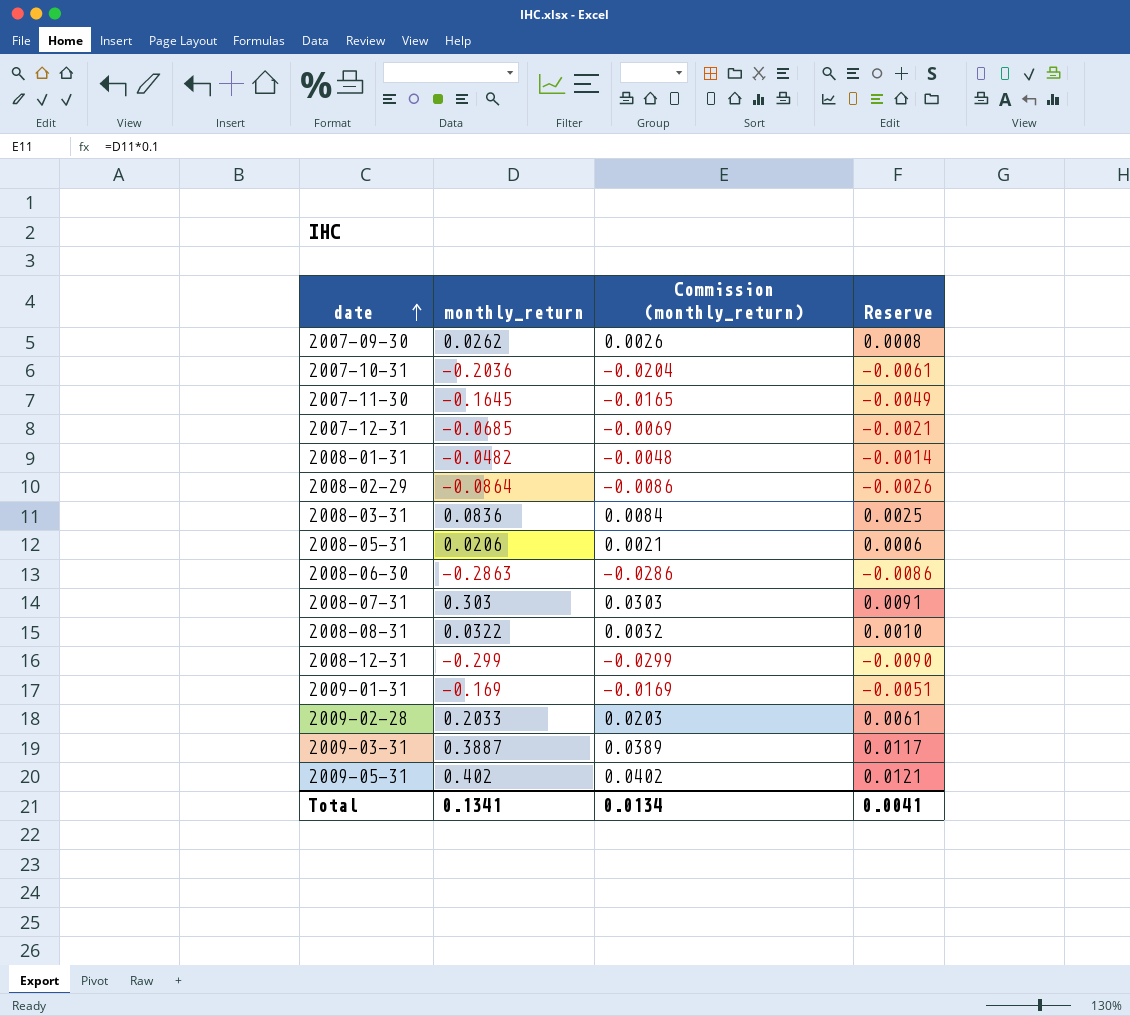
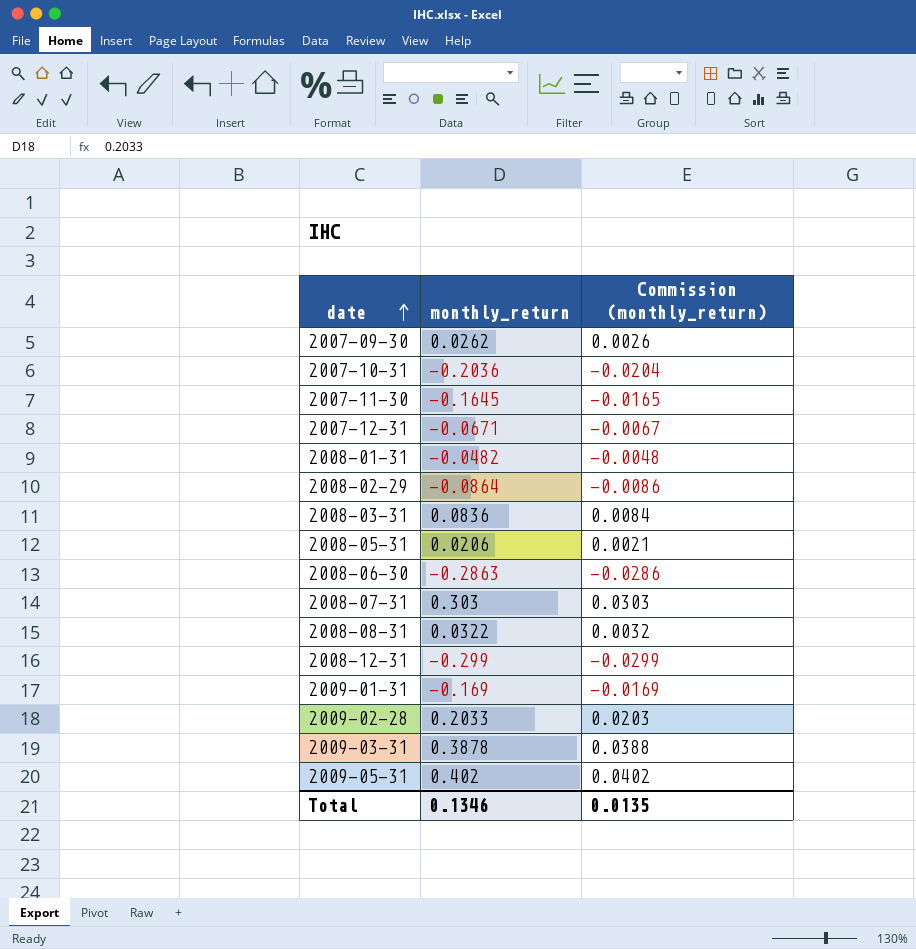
column Reserve | formula: [monthly_return] * 0.03 -> none
2007-12-31 | monthly_return: -0.0685 -> -0.0671
2007-12-31 | Commission (monthly_return): -0.0069 -> -0.0067
2009-03-31 | monthly_return: 0.3887 -> 0.3878
2009-03-31 | Commission (monthly_return): 0.0389 -> 0.0388
Total | monthly_return: 0.1341 -> 0.1346
Total | Commission (monthly_return): 0.0134 -> 0.0135

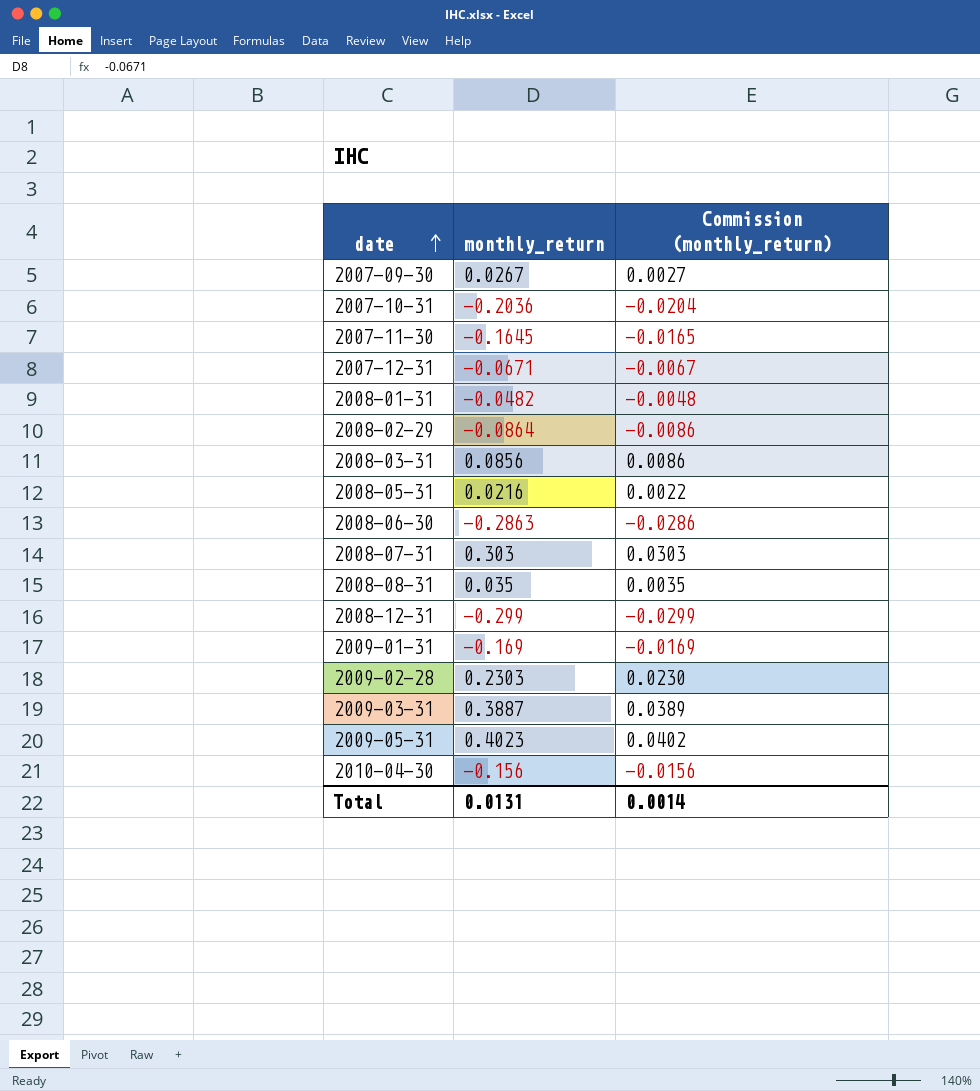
2007-09-30 | monthly_return: 0.0262 -> 0.0267
2007-09-30 | Commission (monthly_return): 0.0026 -> 0.0027
2008-03-31 | monthly_return: 0.0836 -> 0.0856
2008-03-31 | Commission (monthly_return): 0.0084 -> 0.0086
2008-05-31 | monthly_return: 0.0206 -> 0.0216
2008-05-31 | Commission (monthly_return): 0.0021 -> 0.0022
2008-08-31 | monthly_return: 0.0322 -> 0.035
2008-08-31 | Commission (monthly_return): 0.0032 -> 0.0035
2009-02-28 | monthly_return: 0.2033 -> 0.2303
2009-02-28 | Commission (monthly_return): 0.0203 -> 0.0230
2009-03-31 | monthly_return: 0.3878 -> 0.3887
2009-03-31 | Commission (monthly_return): 0.0388 -> 0.0389
2009-05-31 | monthly_return: 0.402 -> 0.4023
row 2010-04-30: none -> -0.156 | -0.0156
Total | monthly_return: 0.1346 -> 0.0131
Total | Commission (monthly_return): 0.0135 -> 0.0014

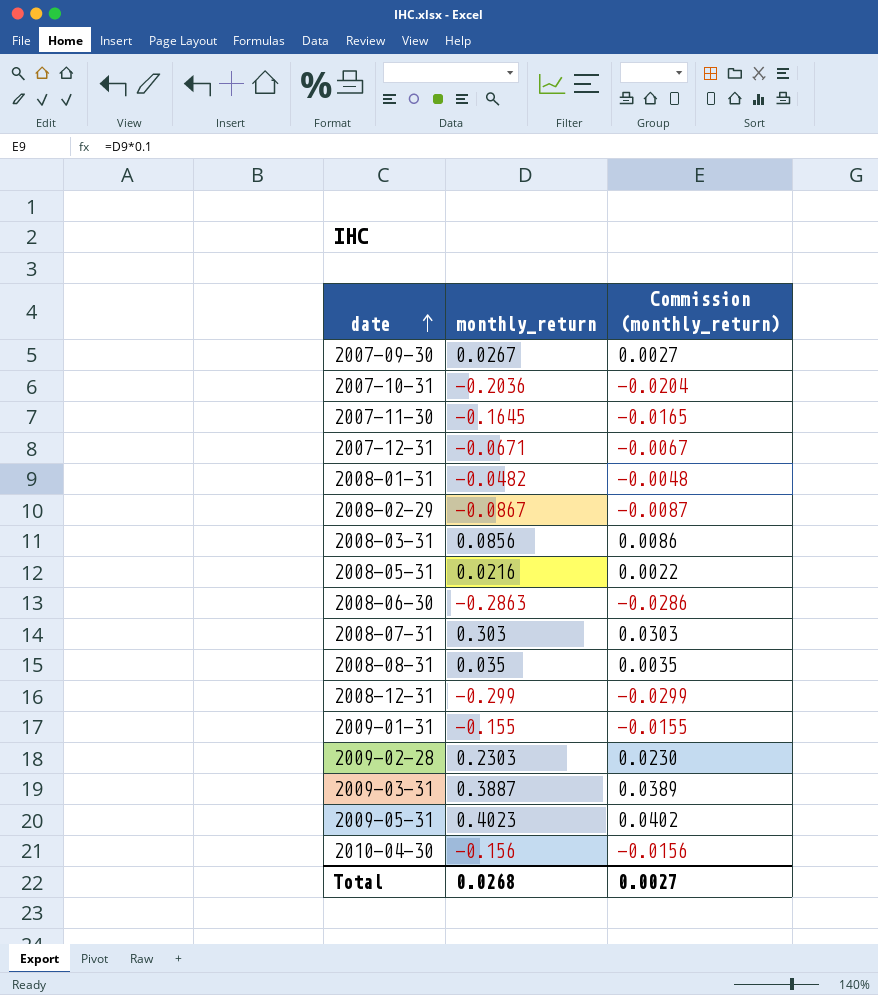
2008-02-29 | monthly_return: -0.0864 -> -0.0867
2008-02-29 | Commission (monthly_return): -0.0086 -> -0.0087
2009-01-31 | monthly_return: -0.169 -> -0.155
2009-01-31 | Commission (monthly_return): -0.0169 -> -0.0155
Total | monthly_return: 0.0131 -> 0.0268
Total | Commission (monthly_return): 0.0014 -> 0.0027

